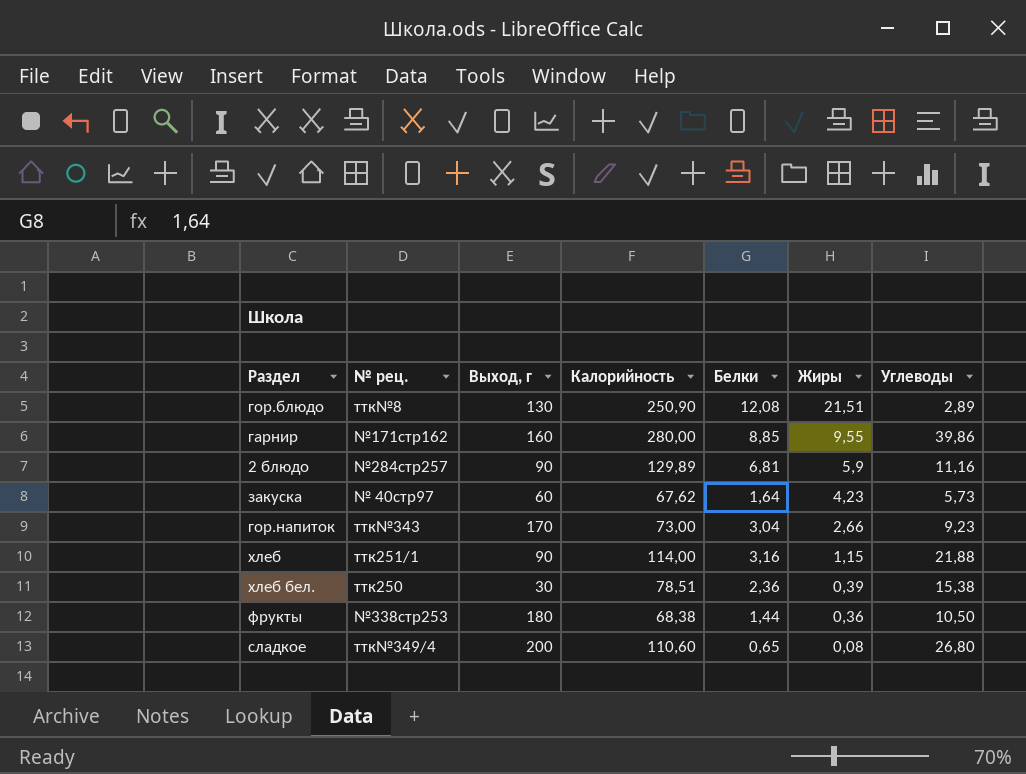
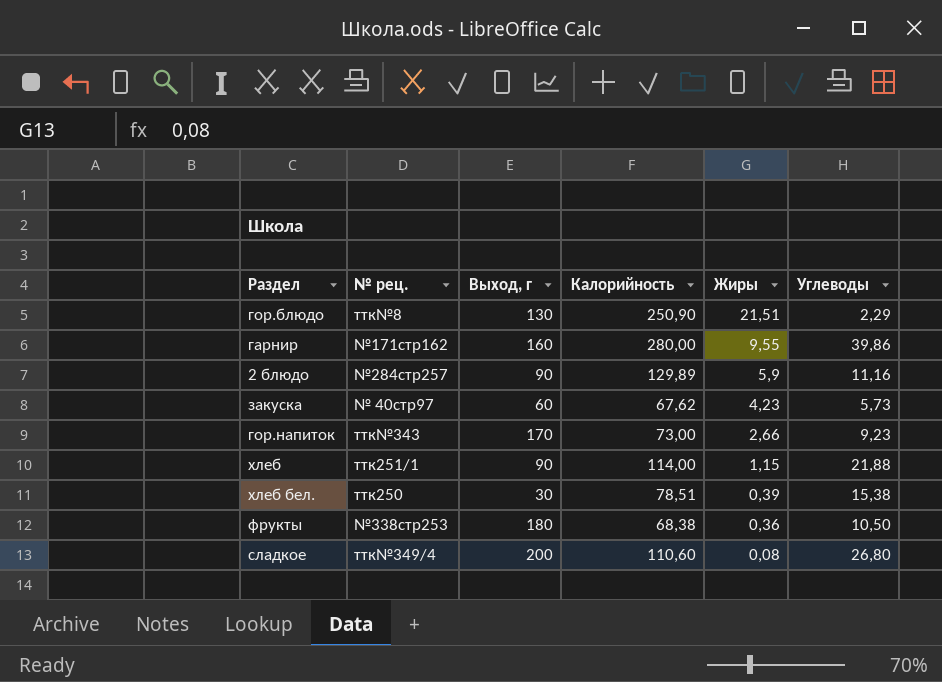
column Белки | position: 5 -> none
гор.блюдо | Углеводы: 2,89 -> 2,29

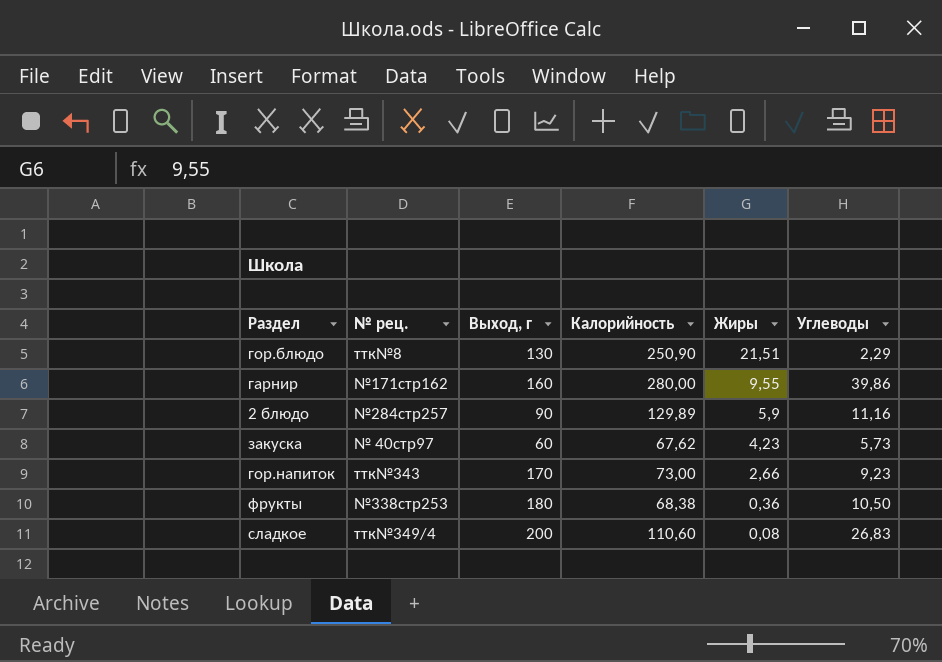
row хлеб: ттк251/1 | 90 | 114,00 | 1,15 | 21,88 -> none
row хлеб бел.: ттк250 | 30 | 78,51 | 0,39 | 15,38 -> none
сладкое | Углеводы: 26,80 -> 26,83

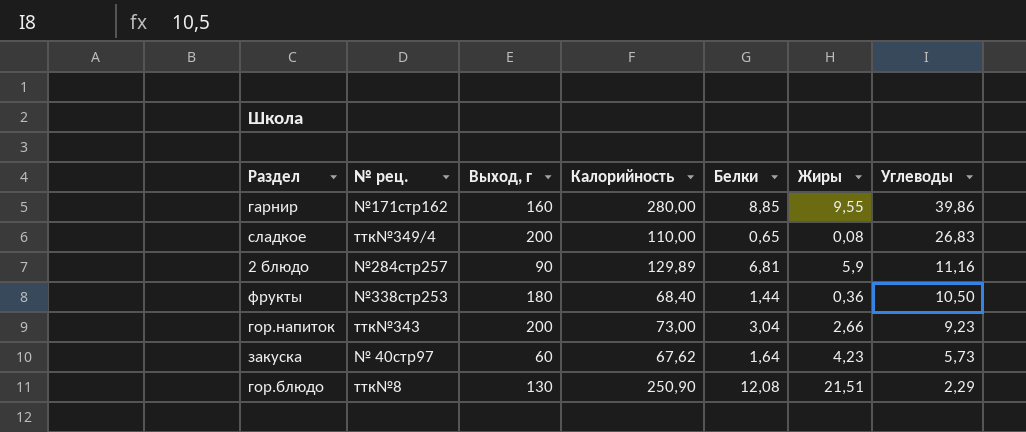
row order: Жиры descending -> Углеводы descending
column Белки | position: none -> 5
сладкое | Калорийность: 110,60 -> 110,00
фрукты | Калорийность: 68,38 -> 68,40
гор.напиток | Выход, г: 170 -> 200

